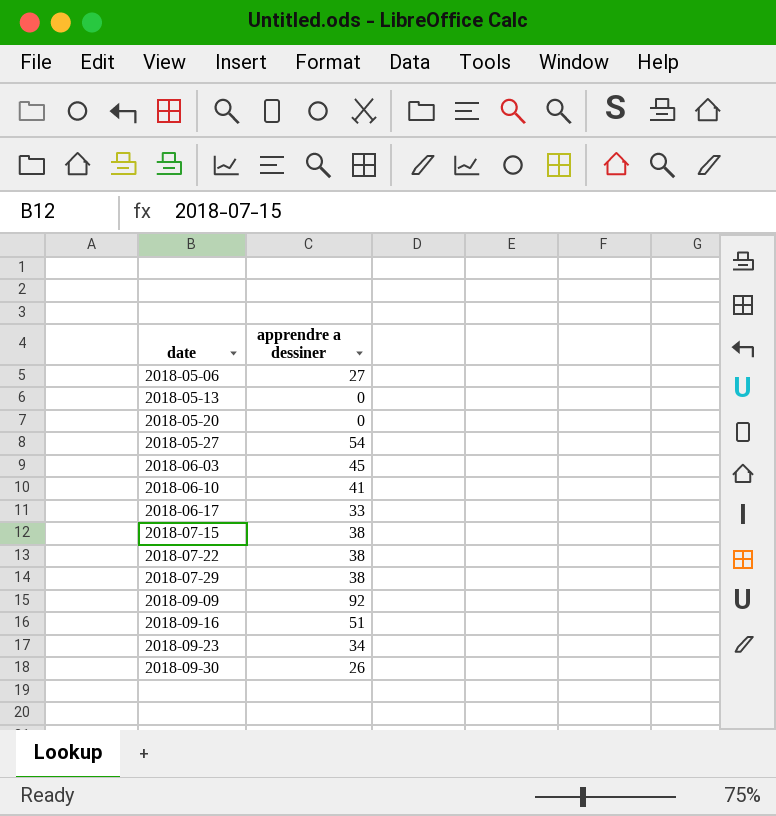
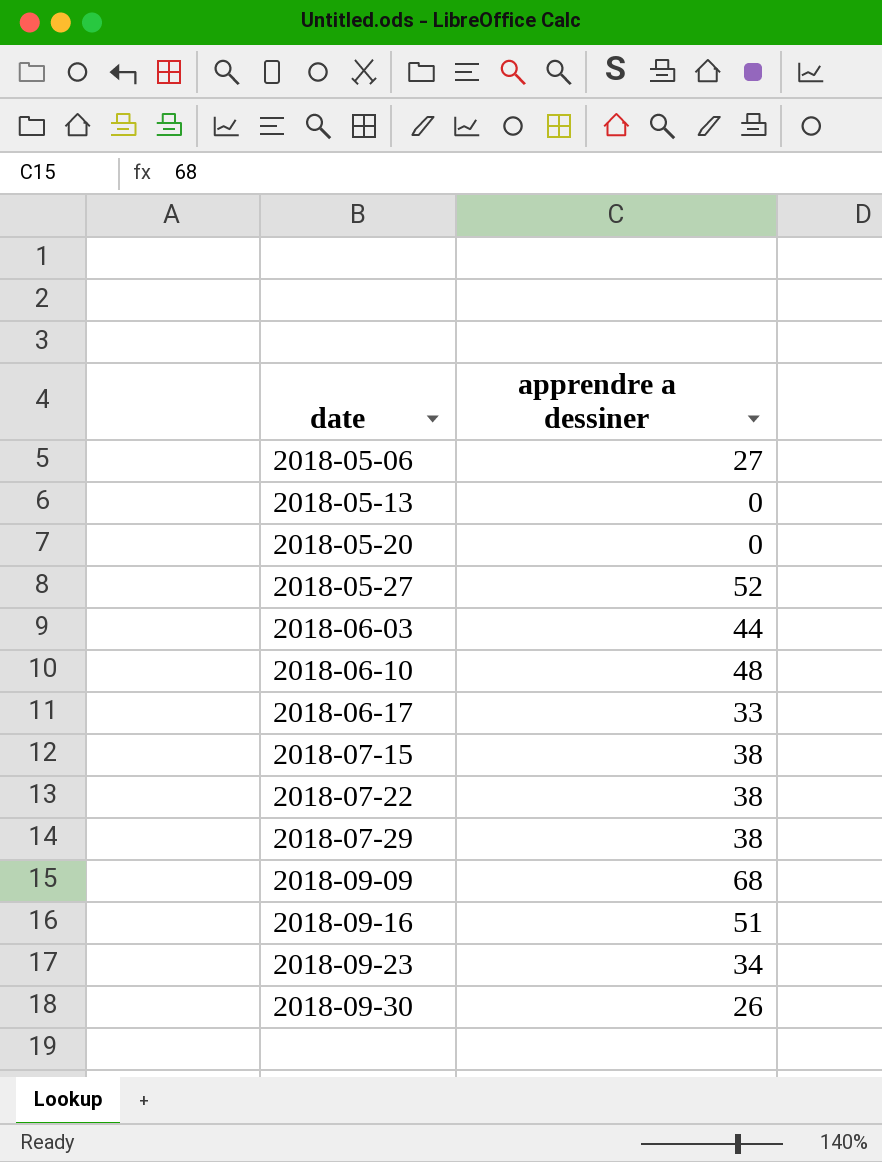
2018-05-27 | apprendre a dessiner: 54 -> 52
2018-06-03 | apprendre a dessiner: 45 -> 44
2018-06-10 | apprendre a dessiner: 41 -> 48
2018-09-09 | apprendre a dessiner: 92 -> 68

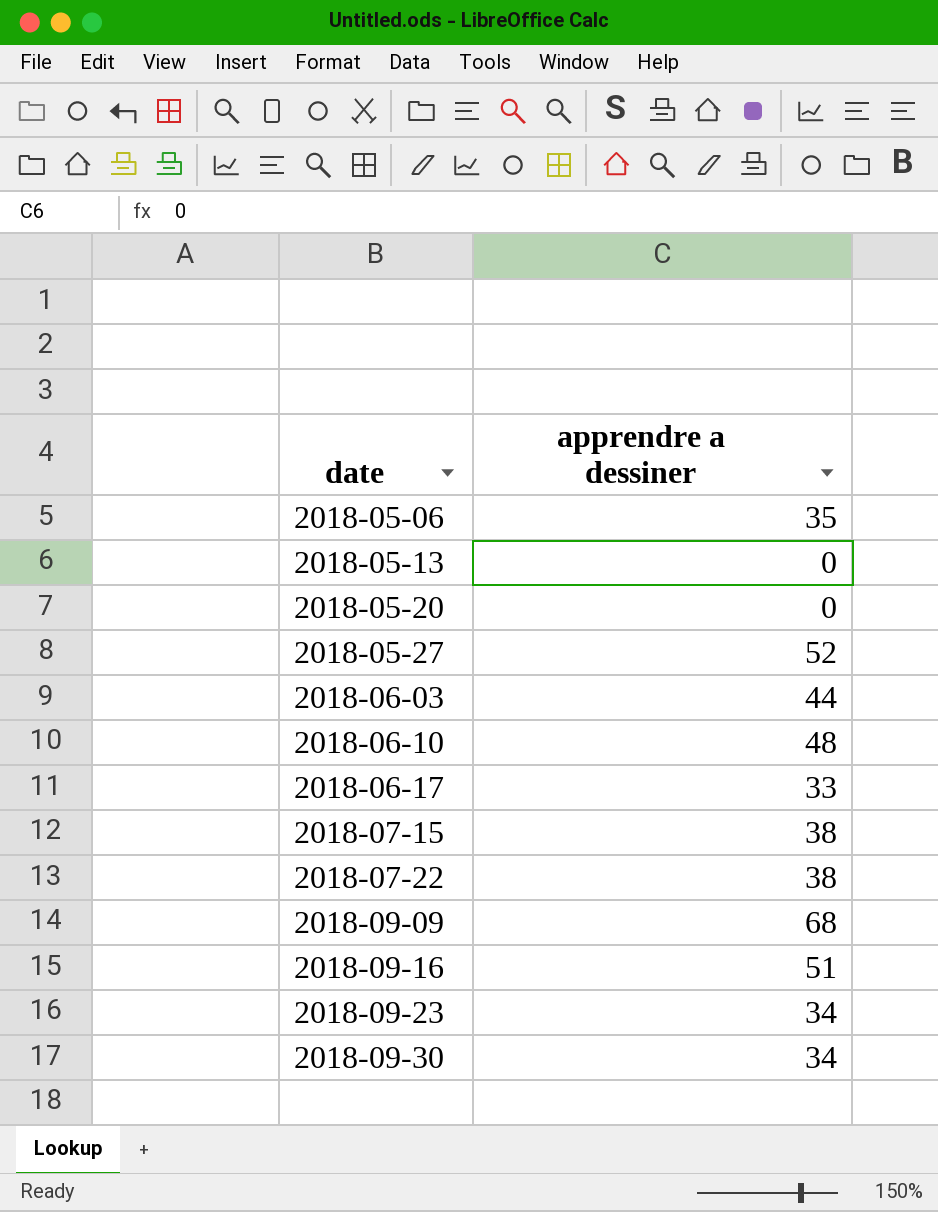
row 2018-07-29: 38 -> none
2018-05-06 | apprendre a dessiner: 27 -> 35
2018-09-30 | apprendre a dessiner: 26 -> 34

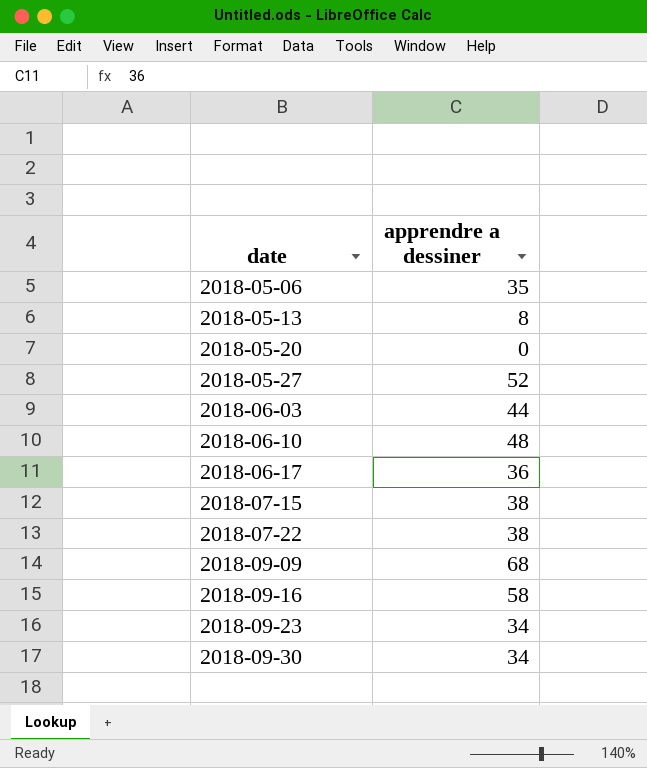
2018-05-13 | apprendre a dessiner: 0 -> 8
2018-06-17 | apprendre a dessiner: 33 -> 36
2018-09-16 | apprendre a dessiner: 51 -> 58

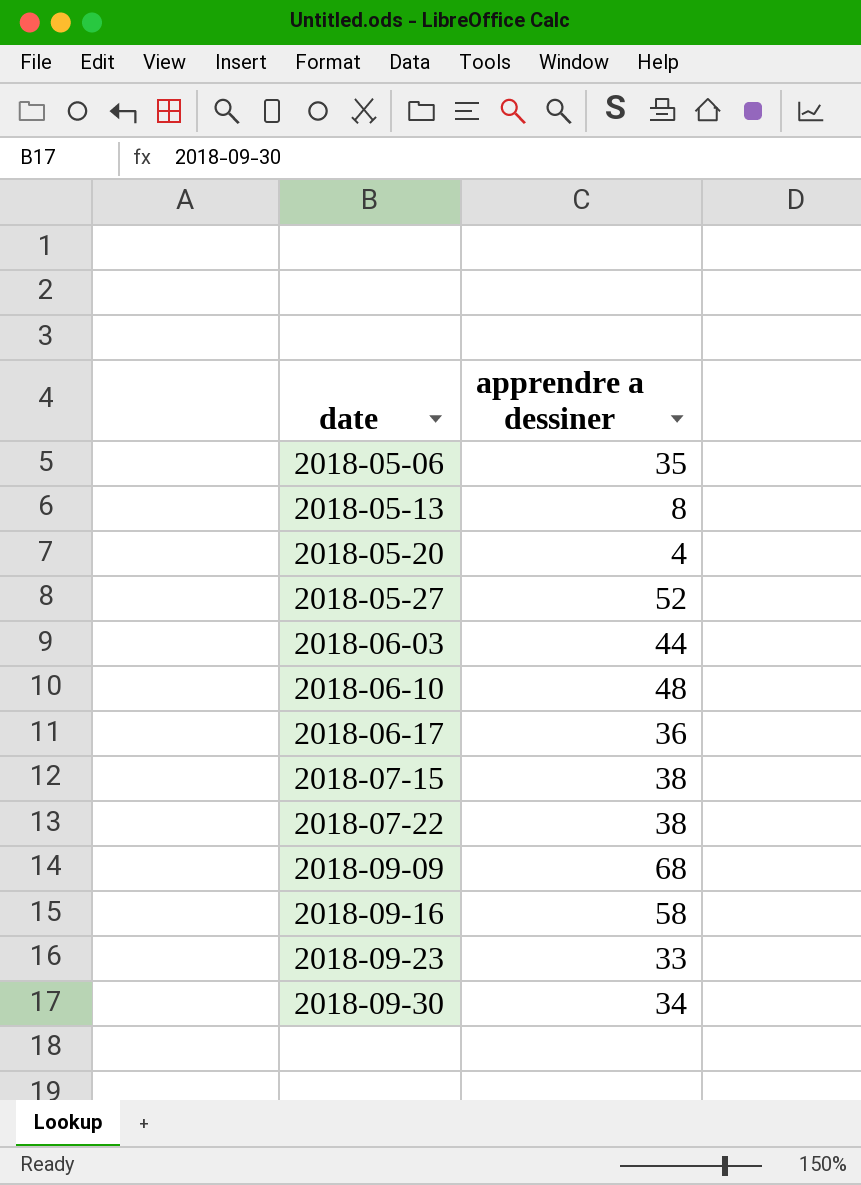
2018-05-20 | apprendre a dessiner: 0 -> 4
2018-09-23 | apprendre a dessiner: 34 -> 33

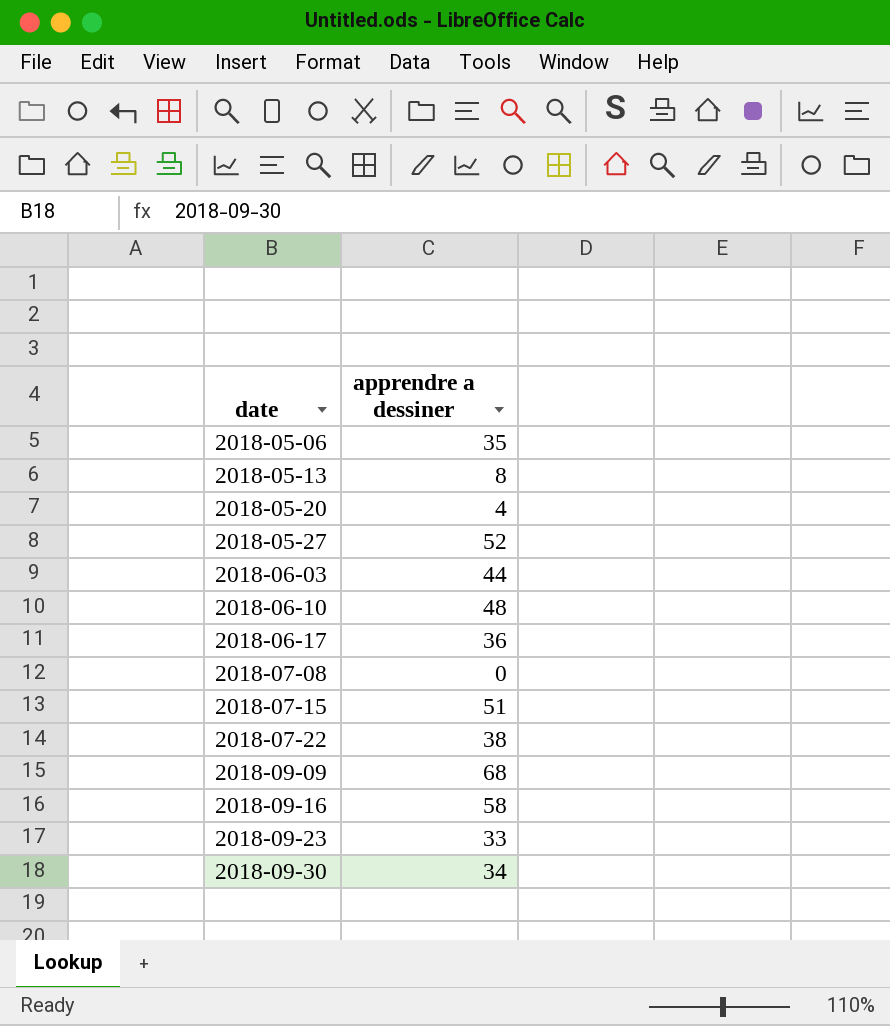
row 2018-07-08: none -> 0
2018-07-15 | apprendre a dessiner: 38 -> 51

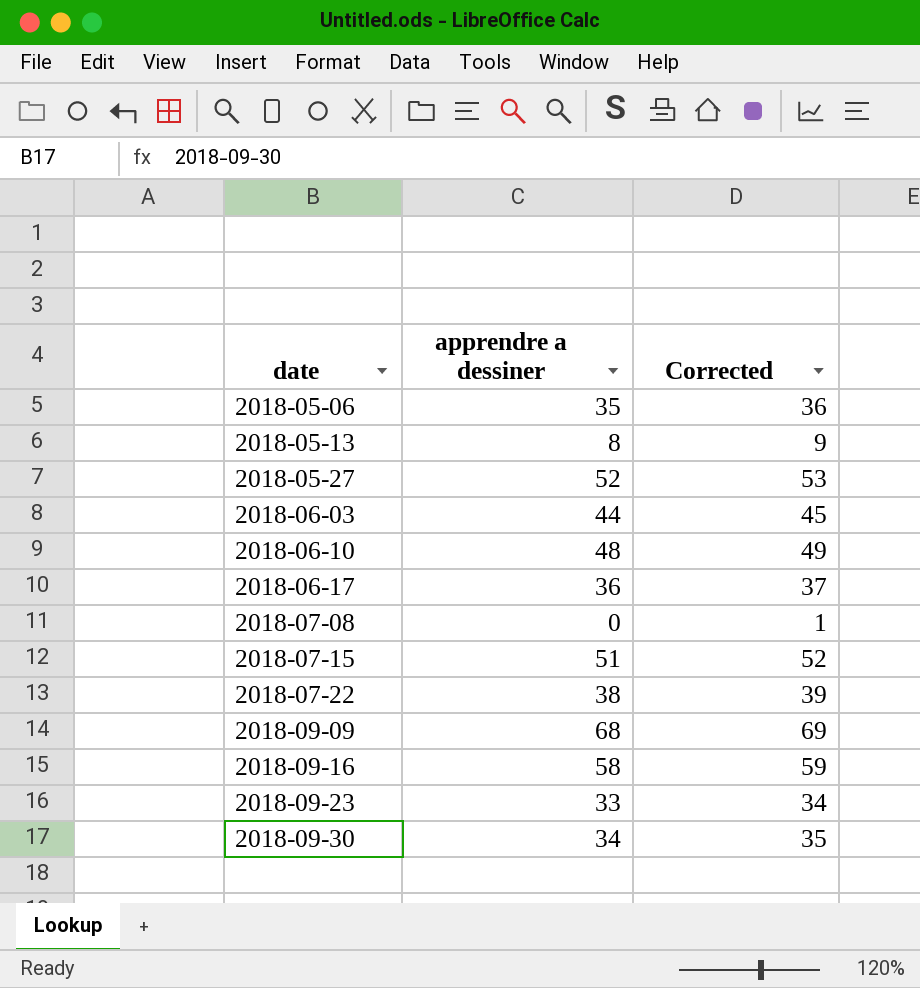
column Corrected | formula: none -> [apprendre a dessiner] + 1
row 2018-05-20: 4 -> none

